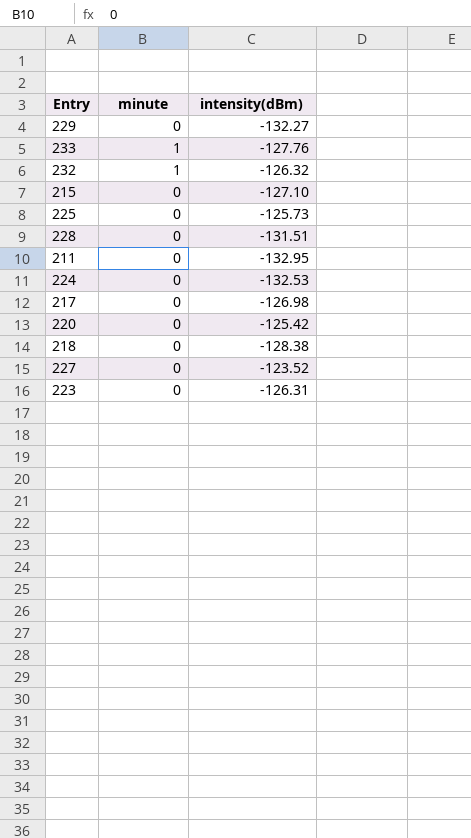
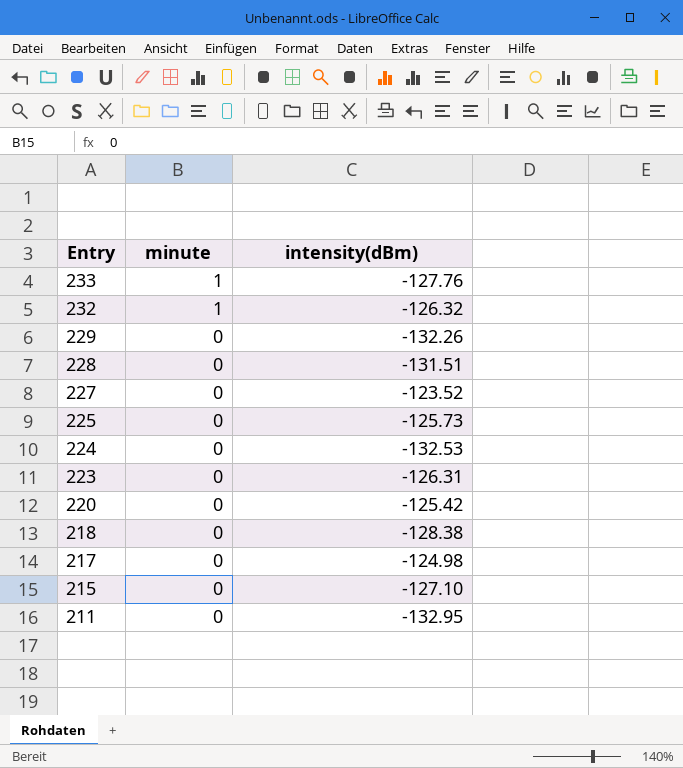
row order: none -> Entry descending
229 | intensity(dBm): -132.27 -> -132.26
217 | intensity(dBm): -126.98 -> -124.98

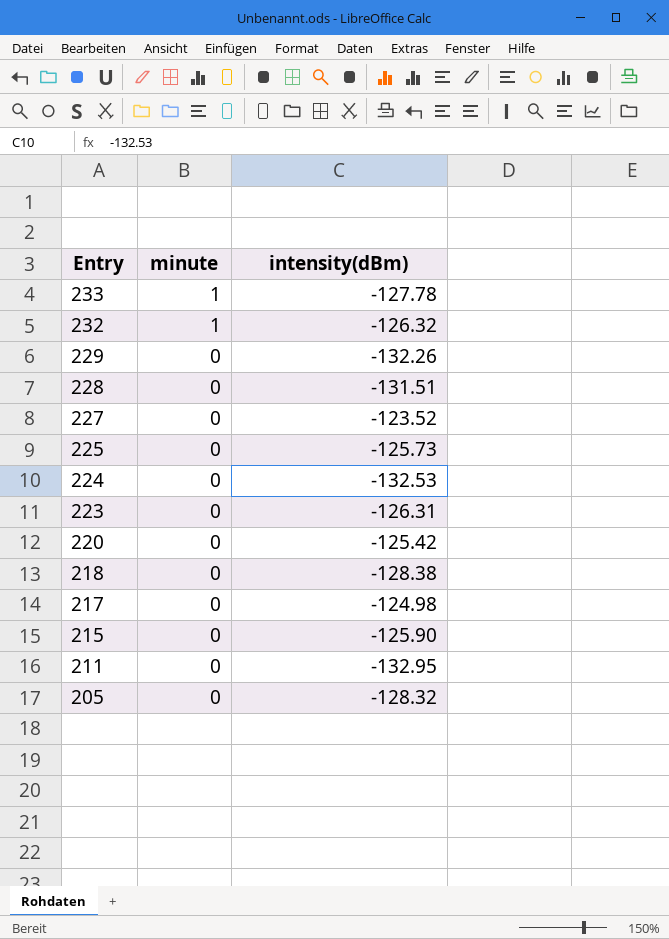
233 | intensity(dBm): -127.76 -> -127.78
215 | intensity(dBm): -127.10 -> -125.90
row 205: none -> 0 | -128.32

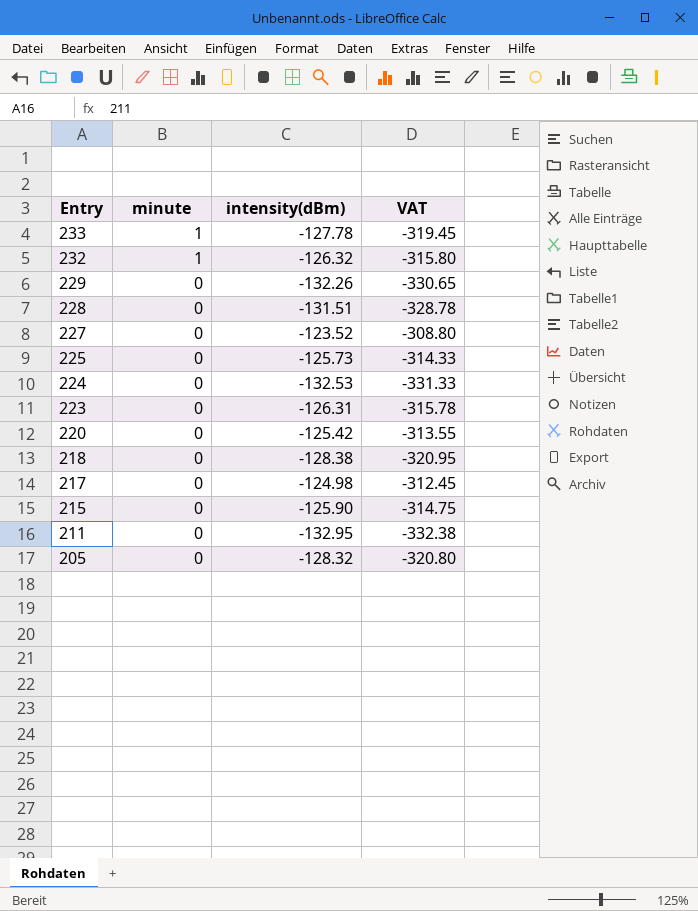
column VAT | formula: none -> [intensity(dBm)] * 2.5

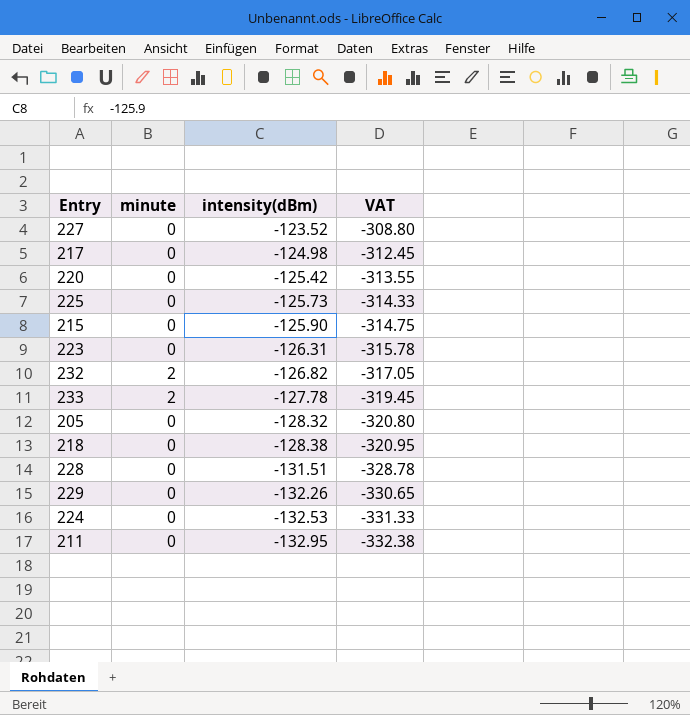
row order: Entry descending -> intensity(dBm) descending
232 | minute: 1 -> 2
232 | intensity(dBm): -126.32 -> -126.82
232 | VAT: -315.80 -> -317.05
233 | minute: 1 -> 2

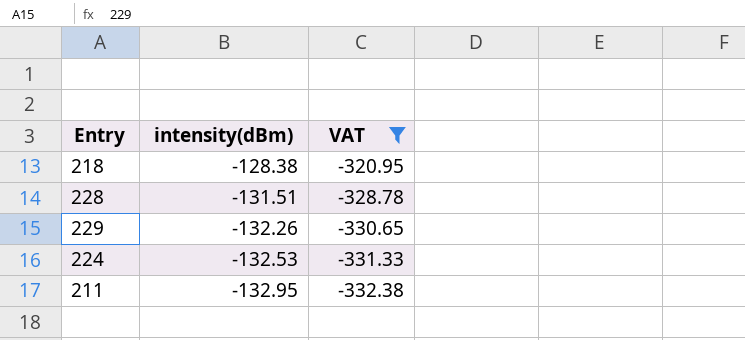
filter: none -> VAT <= -320.95
column minute | position: 2 -> none

